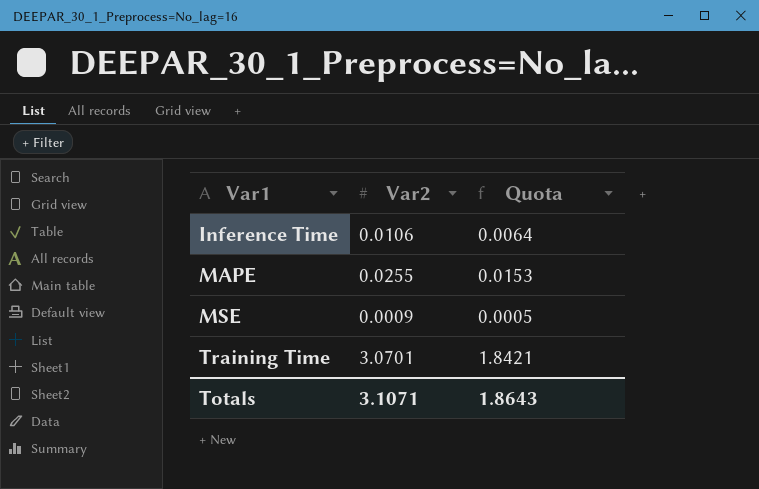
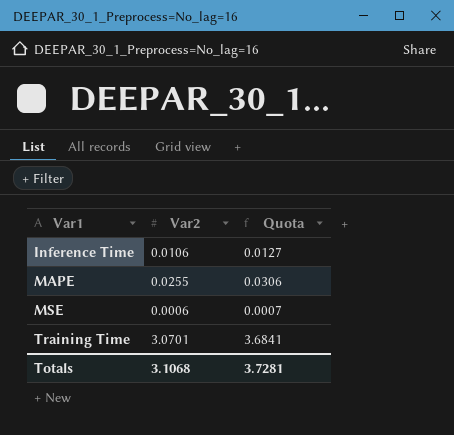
column Quota | formula: [Var2] * 0.6 -> [Var2] * 1.2
MSE | Var2: 0.0009 -> 0.0006
Totals | Var2: 3.1071 -> 3.1068
Totals | Quota: 1.8643 -> 3.7281

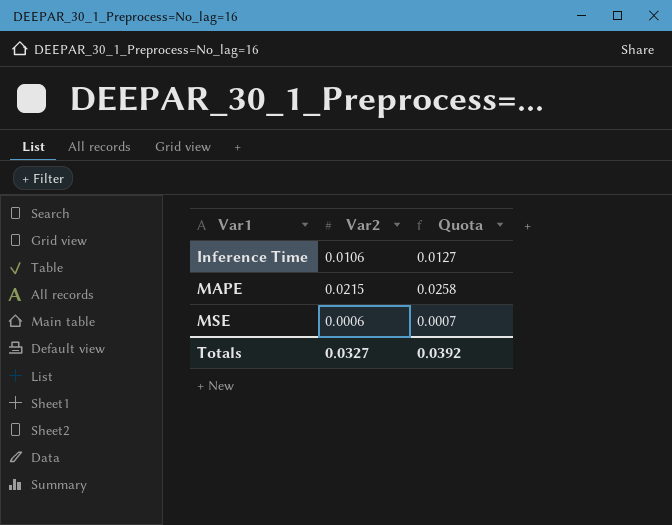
row Training Time: 3.0701 | 3.6841 -> none
MAPE | Var2: 0.0255 -> 0.0215
MAPE | Quota: 0.0306 -> 0.0258
Totals | Var2: 3.1068 -> 0.0327
Totals | Quota: 3.7281 -> 0.0392

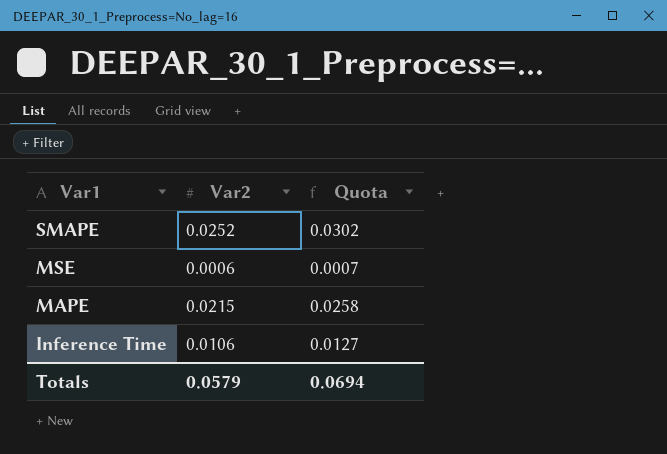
row order: Var1 ascending -> Var1 descending
row SMAPE: none -> 0.0252 | 0.0302
Totals | Var2: 0.0327 -> 0.0579
Totals | Quota: 0.0392 -> 0.0694

